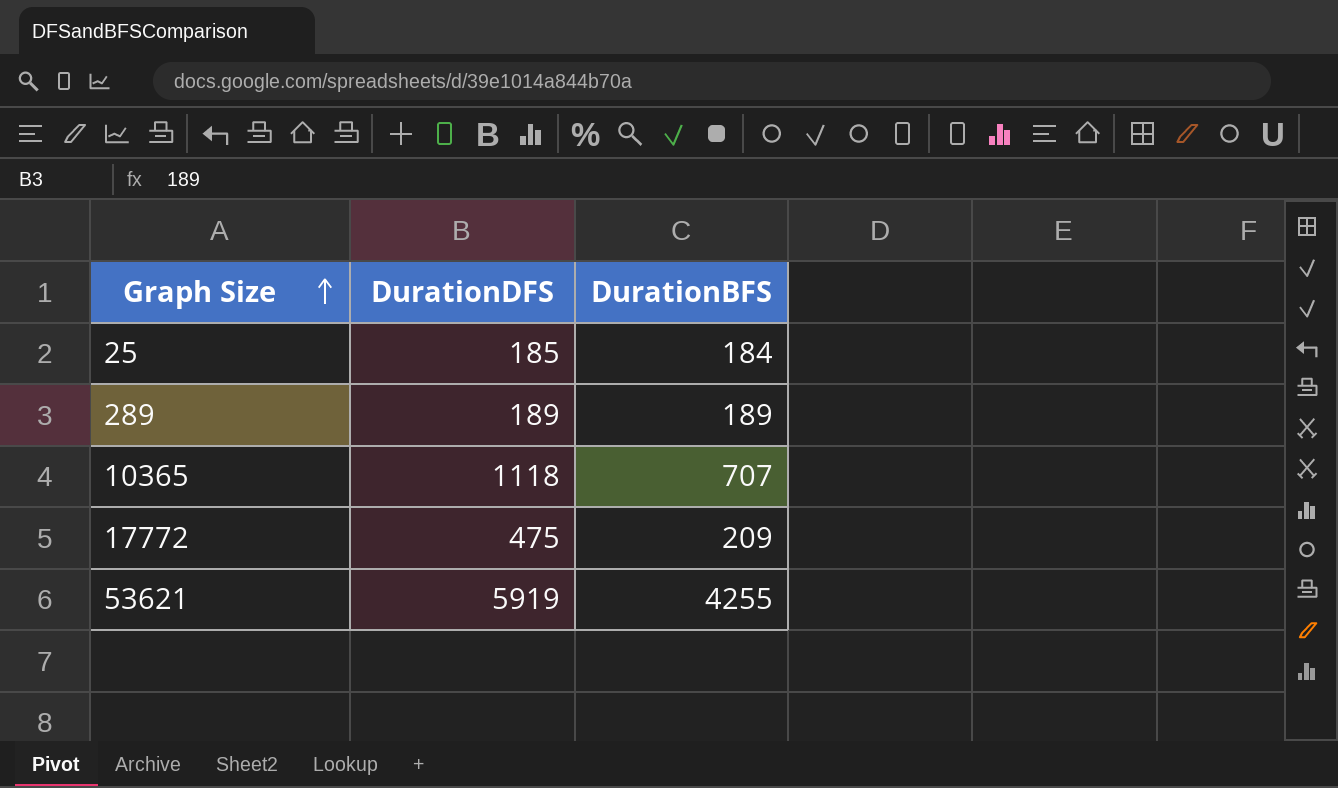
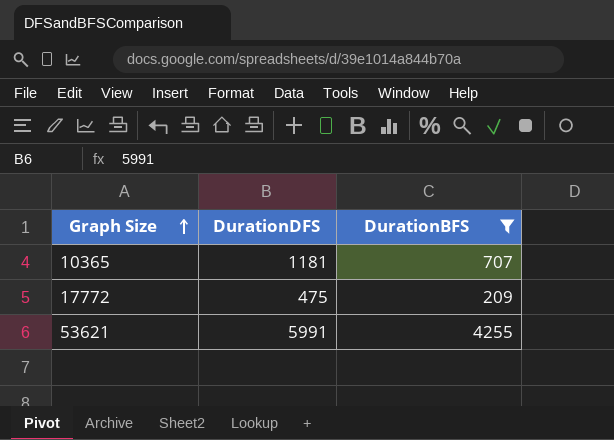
filter: none -> DurationBFS >= 209
10365 | DurationDFS: 1118 -> 1181
53621 | DurationDFS: 5919 -> 5991

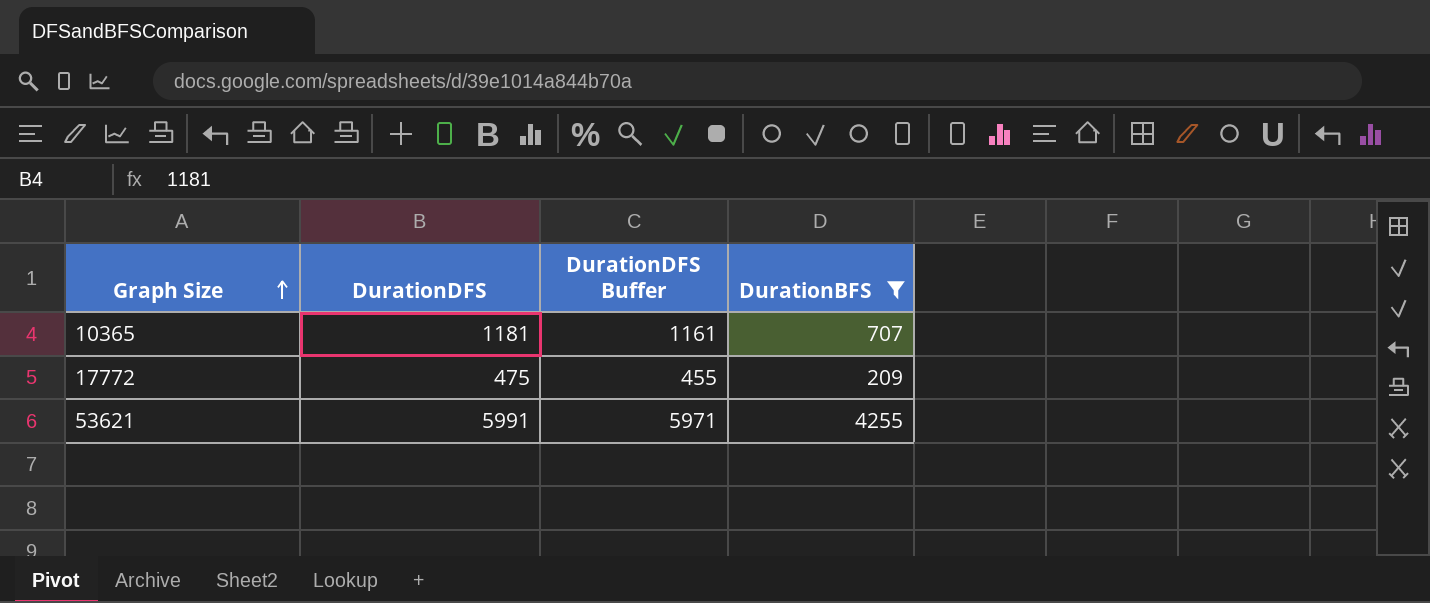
column DurationDFS Buffer | formula: none -> [DurationDFS] - 20

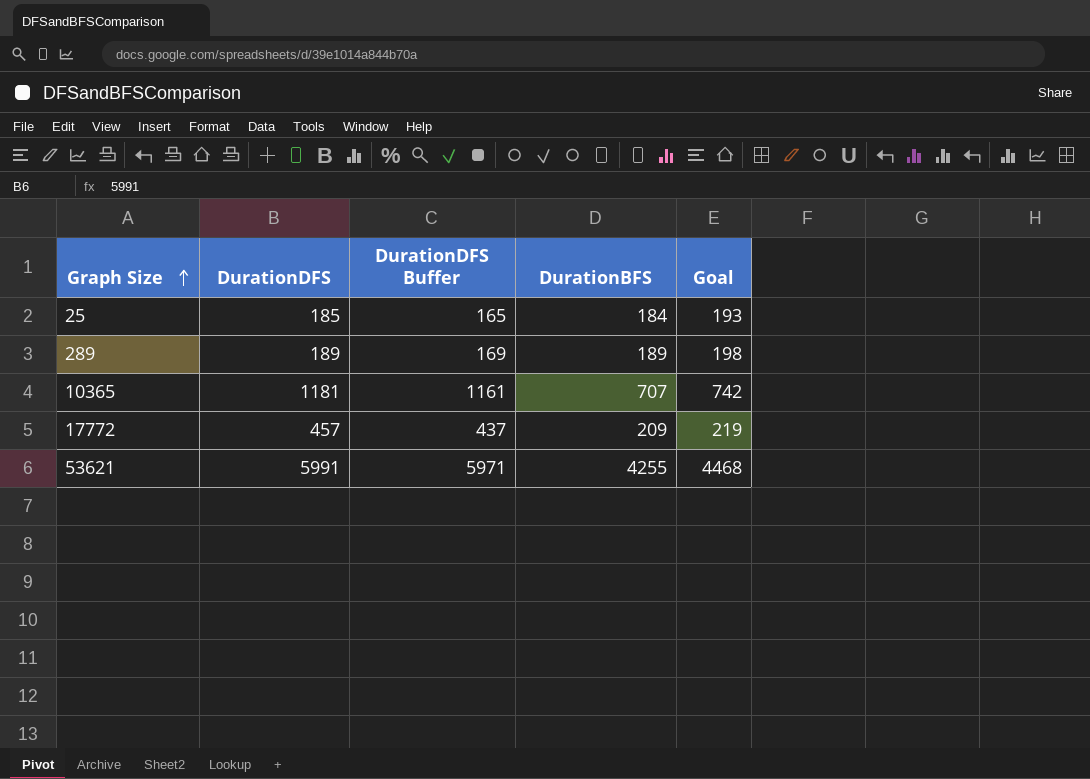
filter: DurationBFS >= 209 -> none
column Goal | formula: none -> [DurationBFS] * 1.05
17772 | DurationDFS: 475 -> 457
17772 | DurationDFS Buffer: 455 -> 437

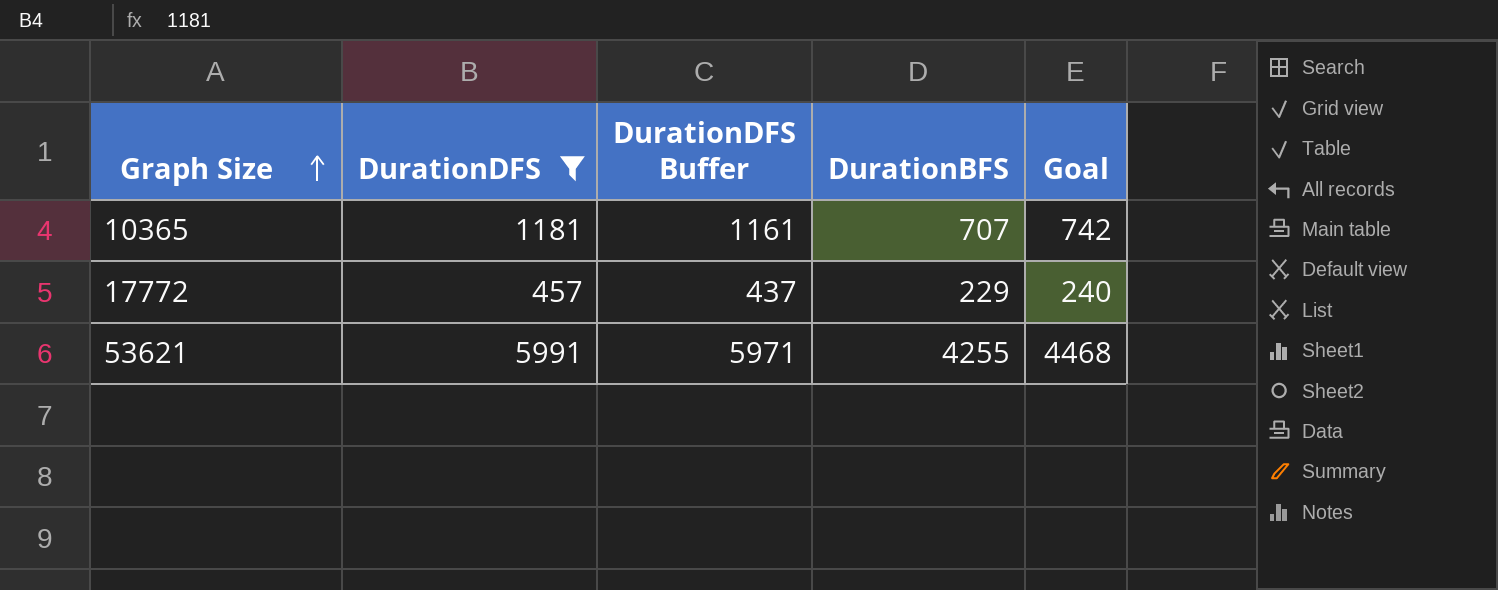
filter: none -> DurationDFS >= 457
17772 | DurationBFS: 209 -> 229
17772 | Goal: 219 -> 240

